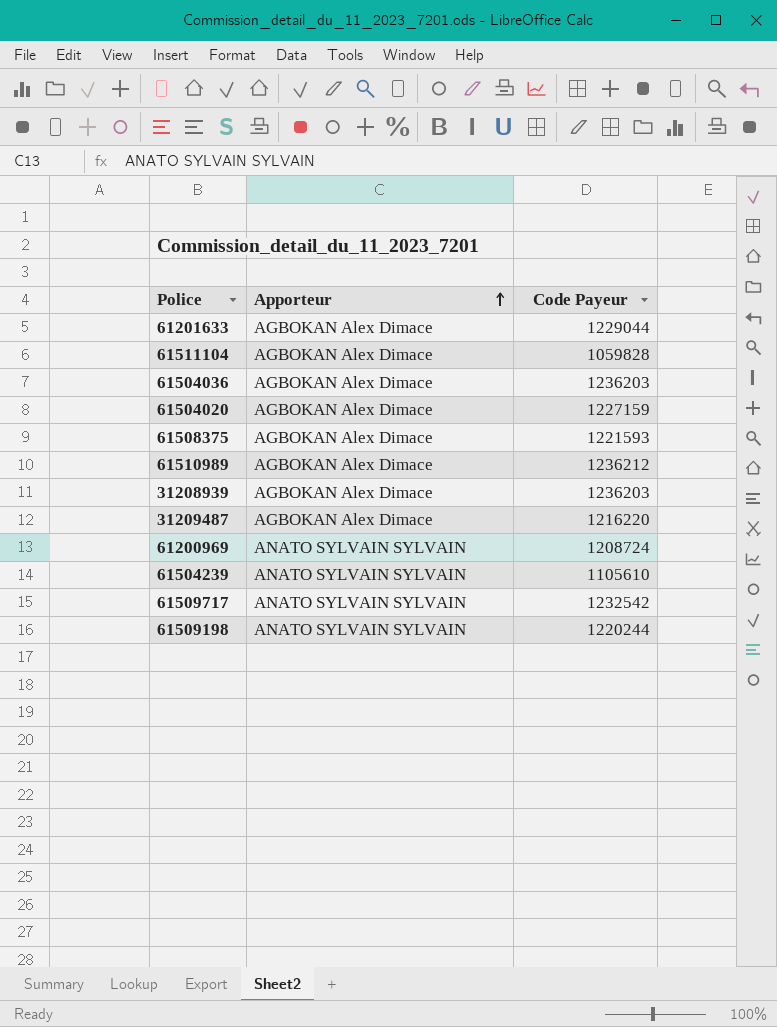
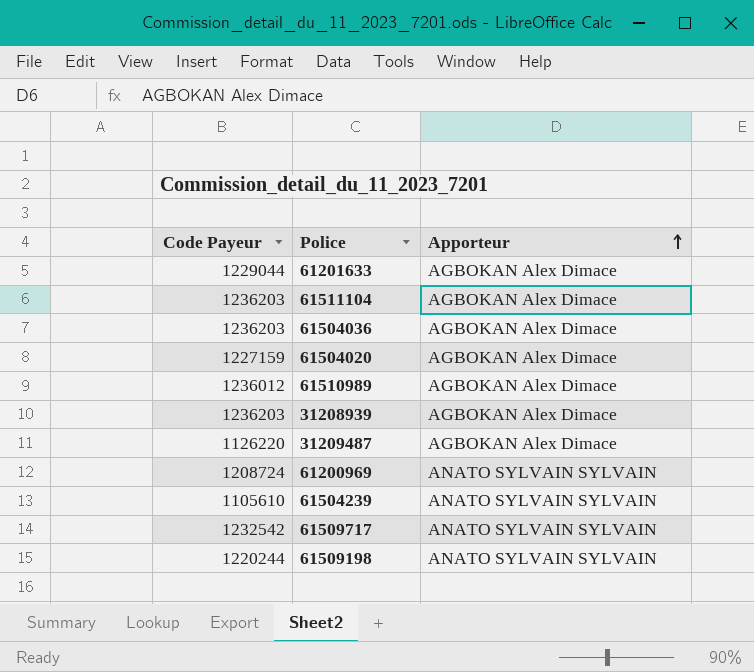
column Code Payeur | position: 3 -> 1
row 61508375: AGBOKAN Alex Dimace | 1221593 -> none
61511104 | Code Payeur: 1059828 -> 1236203
61510989 | Code Payeur: 1236212 -> 1236012
31209487 | Code Payeur: 1216220 -> 1126220

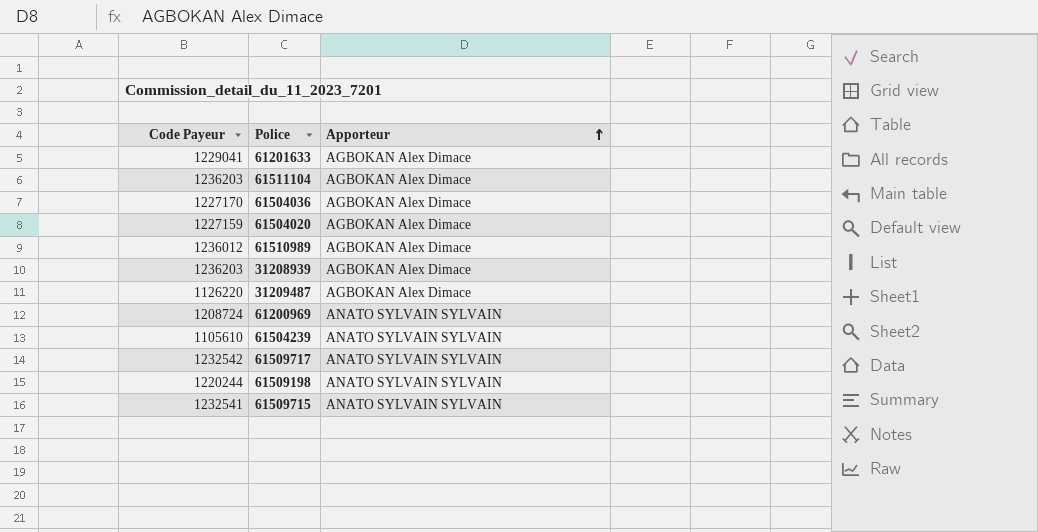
61201633 | Code Payeur: 1229044 -> 1229041
61504036 | Code Payeur: 1236203 -> 1227170
row 61509715: none -> 1232541 | ANATO SYLVAIN SYLVAIN

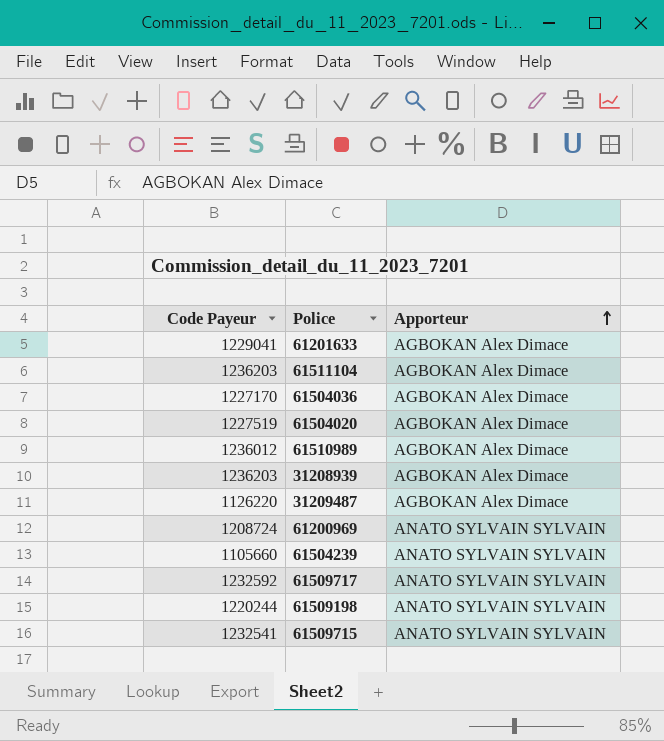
61504020 | Code Payeur: 1227159 -> 1227519
61504239 | Code Payeur: 1105610 -> 1105660
61509717 | Code Payeur: 1232542 -> 1232592

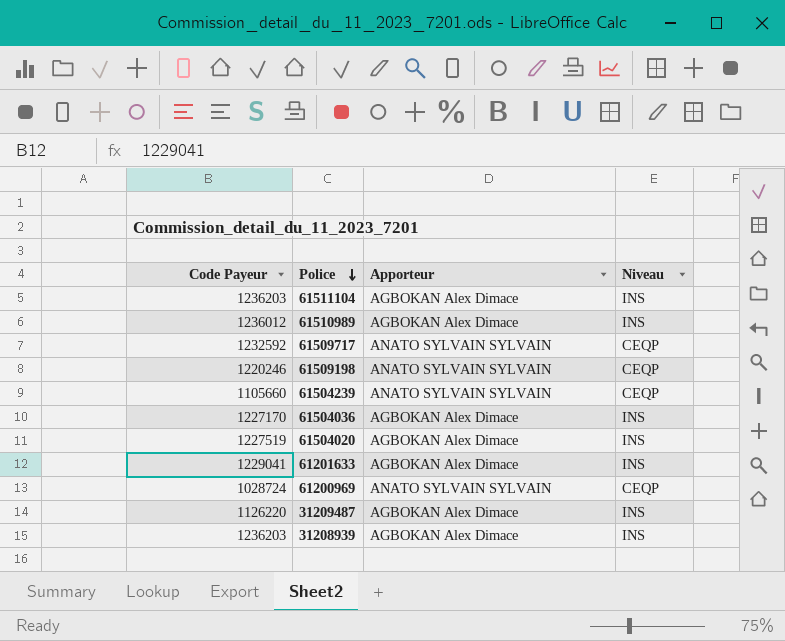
row order: Apporteur ascending -> Police descending
column Niveau | position: none -> 4
row 61509715: 1232541 | ANATO SYLVAIN SYLVAIN -> none
61509198 | Code Payeur: 1220244 -> 1220246
61200969 | Code Payeur: 1208724 -> 1028724

